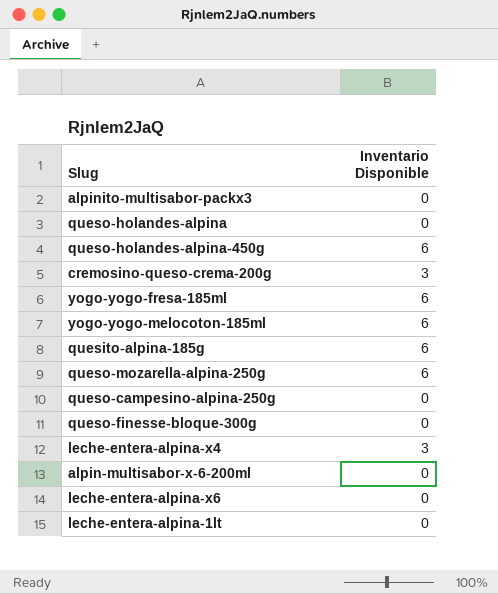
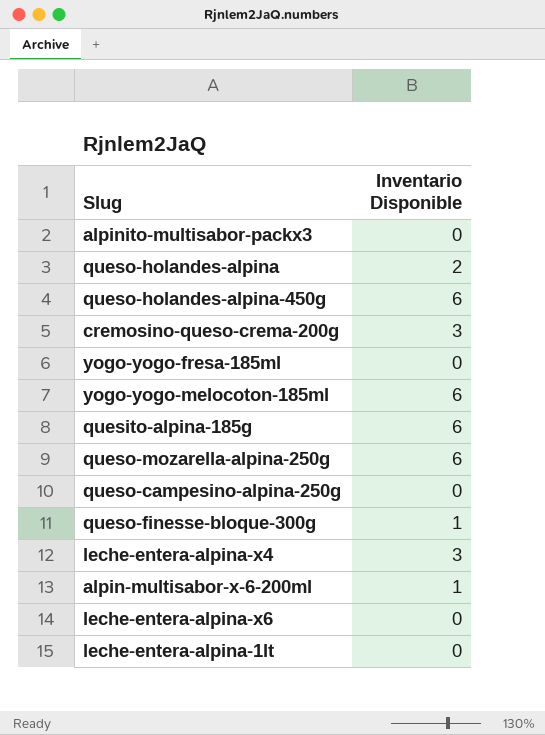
queso-holandes-alpina | Inventario Disponible: 0 -> 2
yogo-yogo-fresa-185ml | Inventario Disponible: 6 -> 0
queso-finesse-bloque-300g | Inventario Disponible: 0 -> 1
alpin-multisabor-x-6-200ml | Inventario Disponible: 0 -> 1

